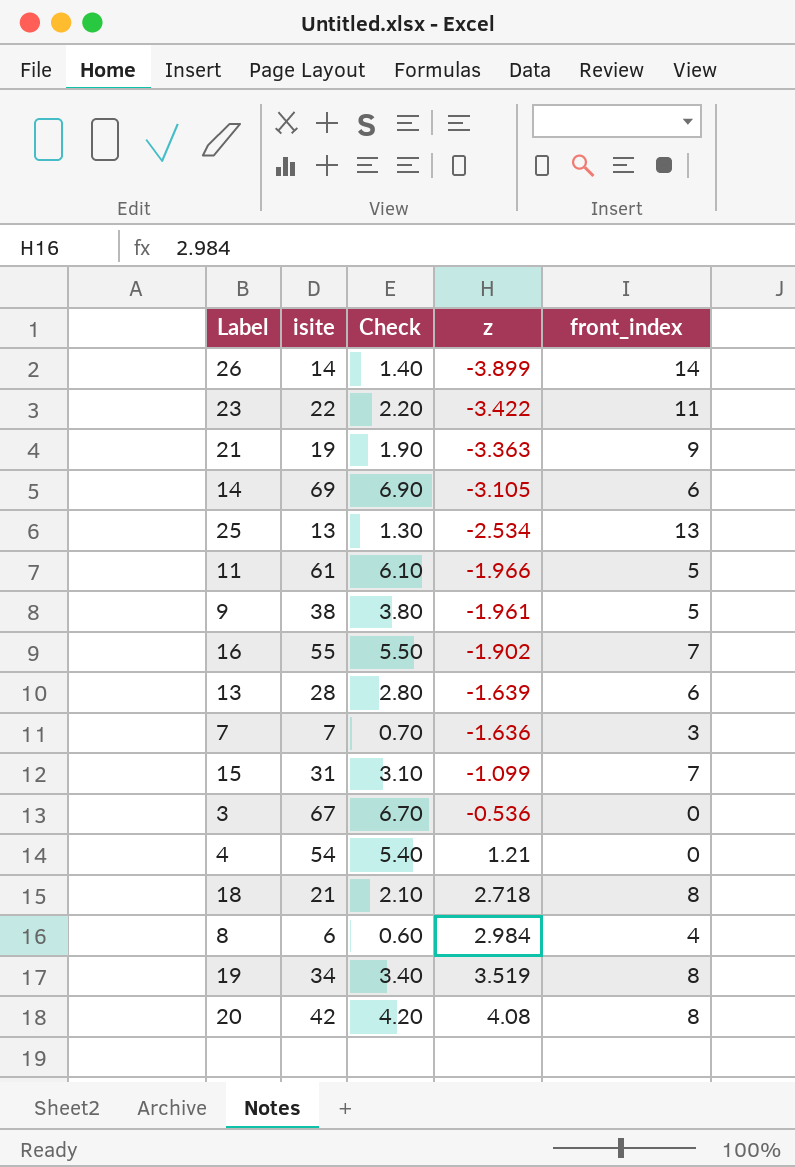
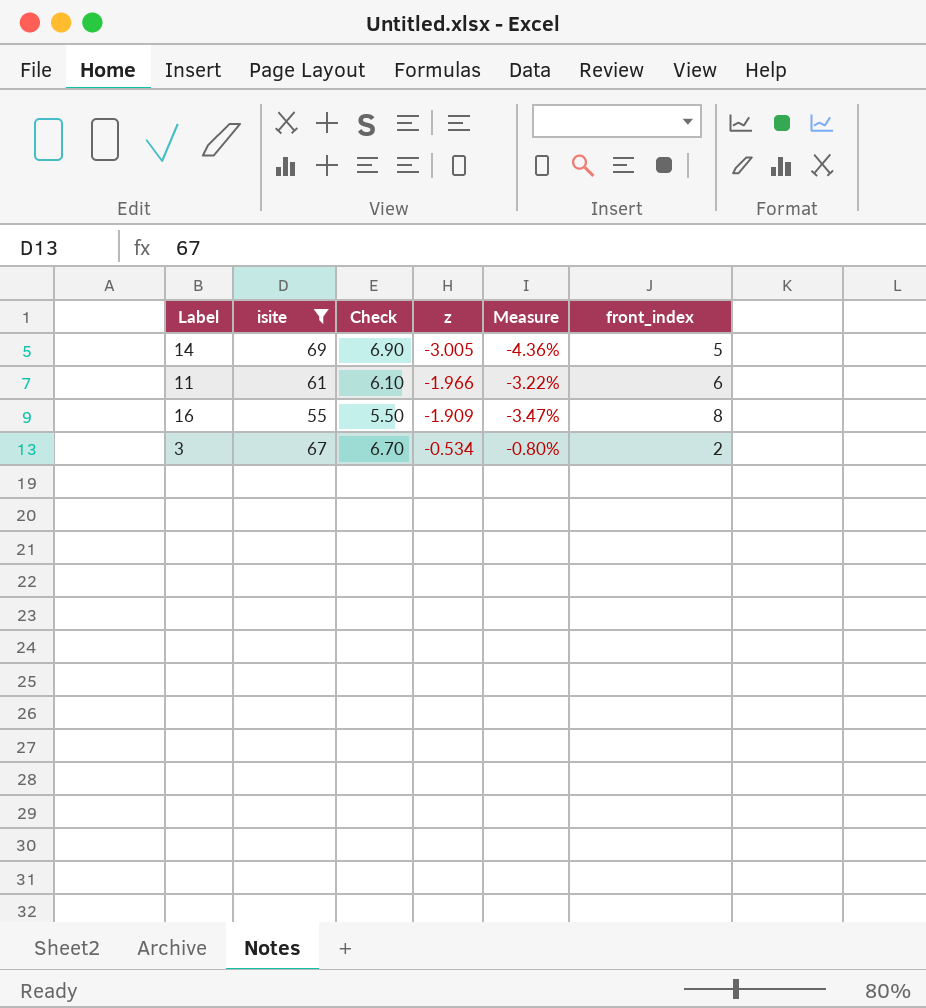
filter: none -> isite >= 55
column Measure | formula: none -> [z] / [isite]
14 | z: -3.105 -> -3.005
14 | front_index: 6 -> 5
11 | front_index: 5 -> 6
16 | z: -1.902 -> -1.909
16 | front_index: 7 -> 8
3 | z: -0.536 -> -0.534
3 | front_index: 0 -> 2

